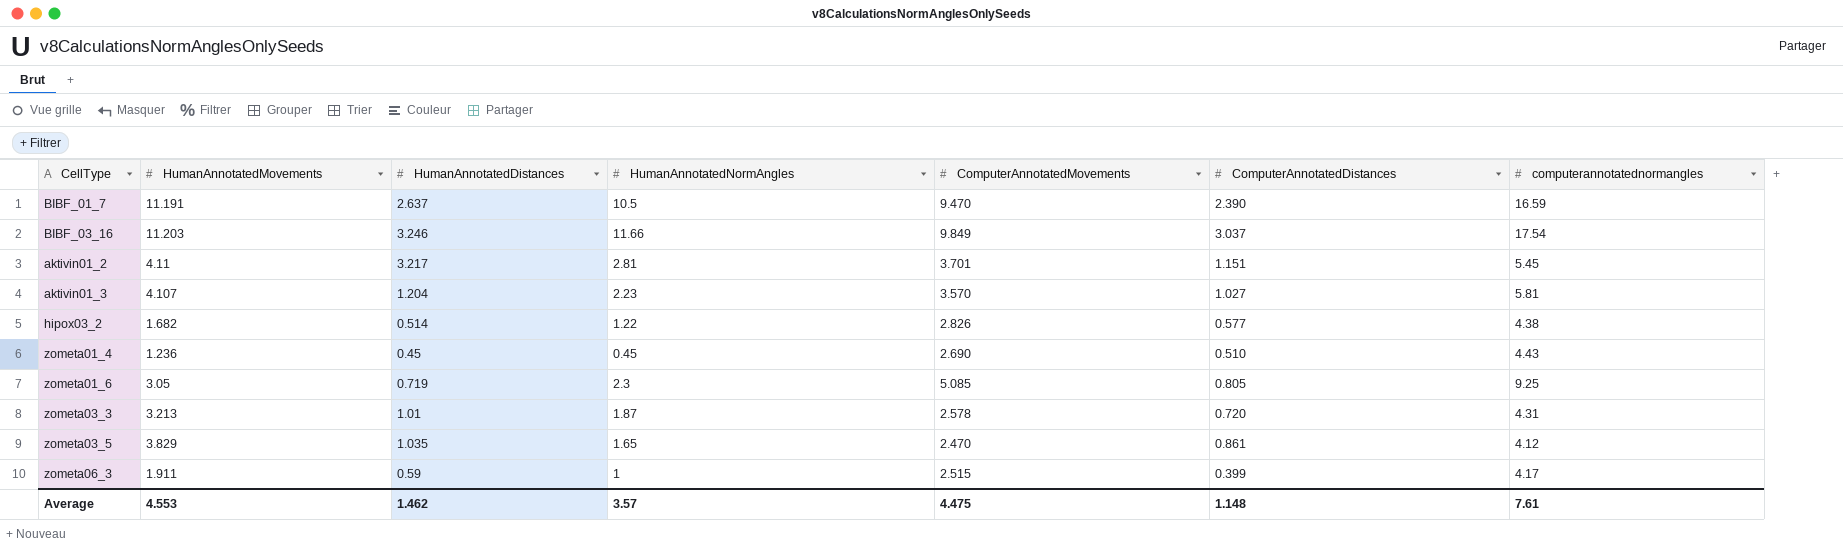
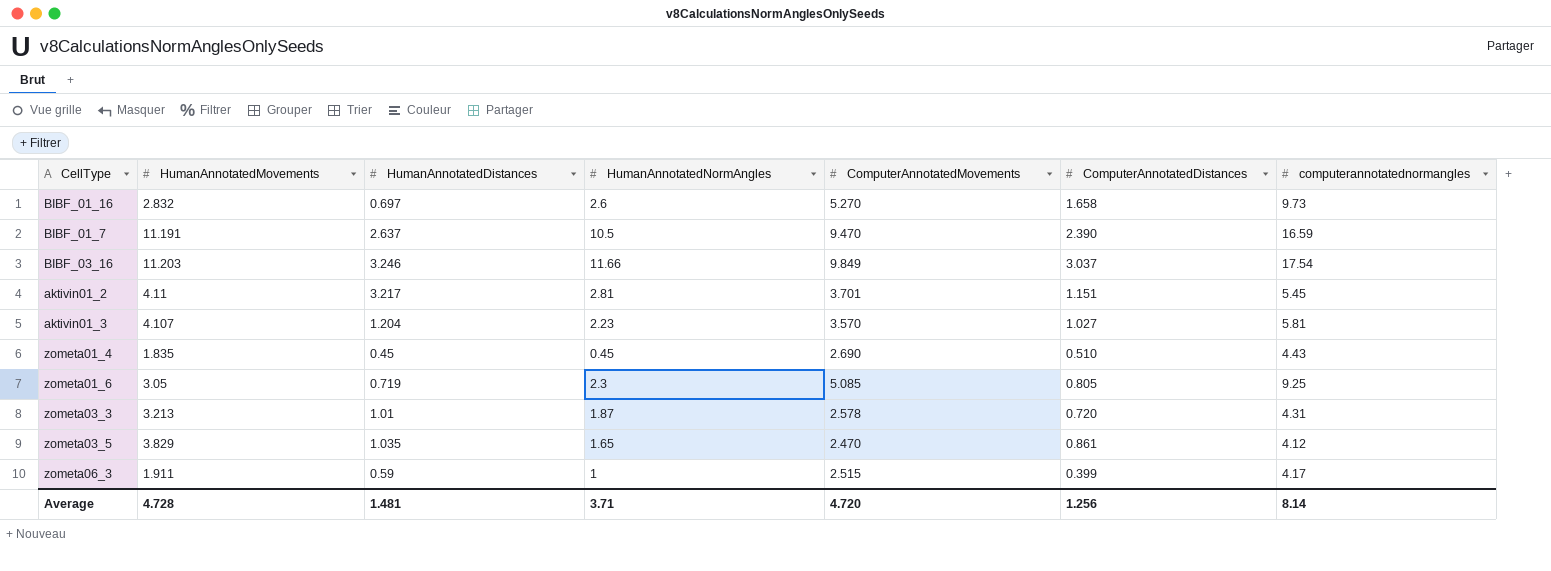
row hipox03_2: 1.682 | 0.514 | 1.22 | 2.826 | 0.577 | 4.38 -> none
row BIBF_01_16: none -> 2.832 | 0.697 | 2.6 | 5.270 | 1.658 | 9.73
zometa01_4 | HumanAnnotatedMovements: 1.236 -> 1.835
Average | HumanAnnotatedMovements: 4.553 -> 4.728
Average | HumanAnnotatedDistances: 1.462 -> 1.481
Average | HumanAnnotatedNormAngles: 3.57 -> 3.71
Average | ComputerAnnotatedMovements: 4.475 -> 4.720
Average | ComputerAnnotatedDistances: 1.148 -> 1.256
Average | computerannotatednormangles: 7.61 -> 8.14

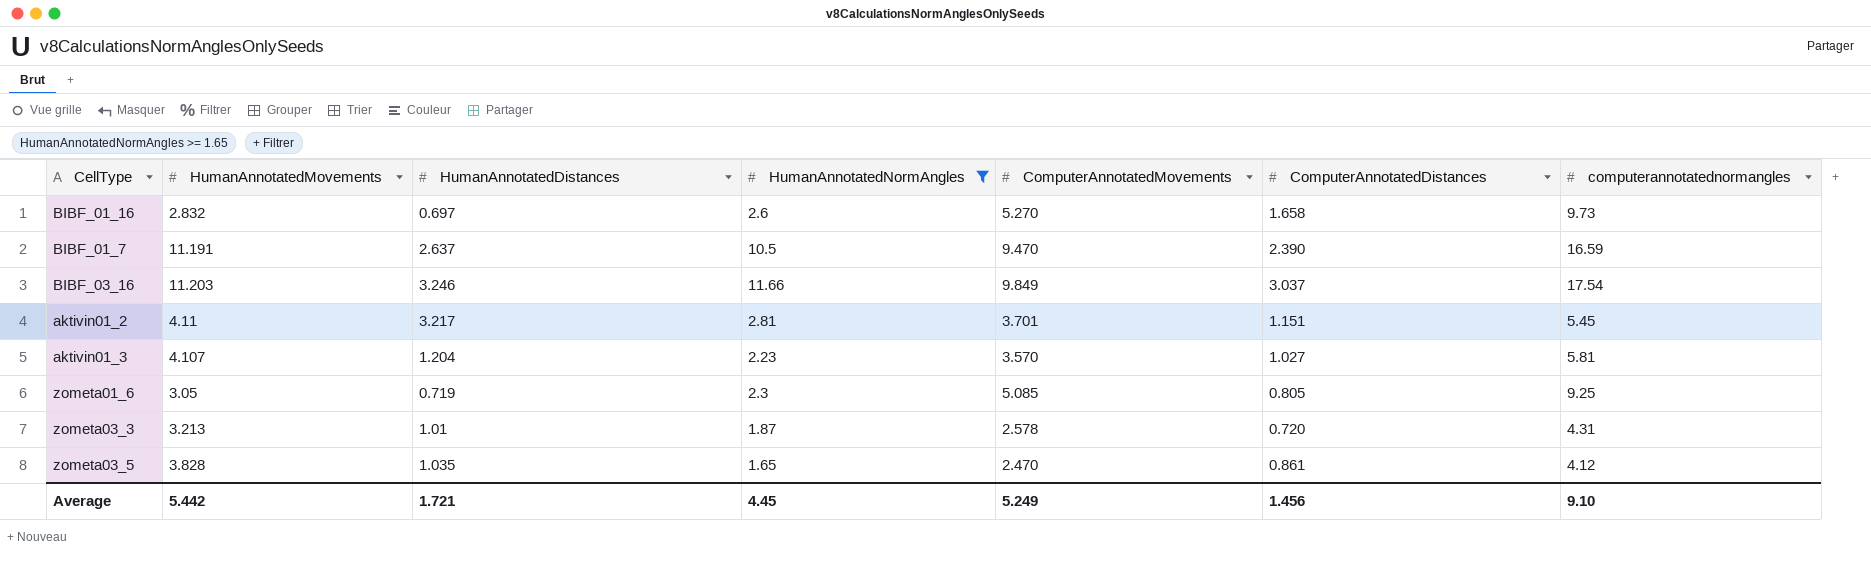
filter: none -> HumanAnnotatedNormAngles >= 1.65
zometa03_5 | HumanAnnotatedMovements: 3.829 -> 3.828
Average | HumanAnnotatedMovements: 4.728 -> 5.442
Average | HumanAnnotatedDistances: 1.481 -> 1.721
Average | HumanAnnotatedNormAngles: 3.71 -> 4.45
Average | ComputerAnnotatedMovements: 4.720 -> 5.249
Average | ComputerAnnotatedDistances: 1.256 -> 1.456
Average | computerannotatednormangles: 8.14 -> 9.10

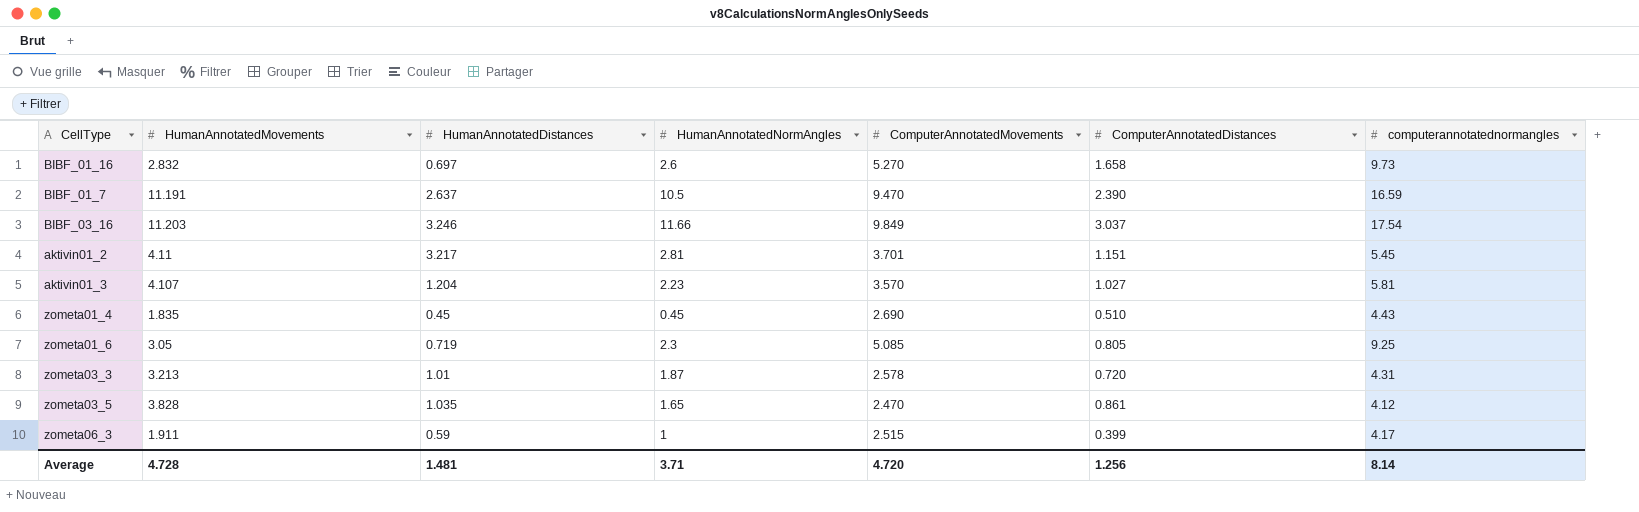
filter: HumanAnnotatedNormAngles >= 1.65 -> none
Average | HumanAnnotatedMovements: 5.442 -> 4.728
Average | HumanAnnotatedDistances: 1.721 -> 1.481
Average | HumanAnnotatedNormAngles: 4.45 -> 3.71
Average | ComputerAnnotatedMovements: 5.249 -> 4.720
Average | ComputerAnnotatedDistances: 1.456 -> 1.256
Average | computerannotatednormangles: 9.10 -> 8.14

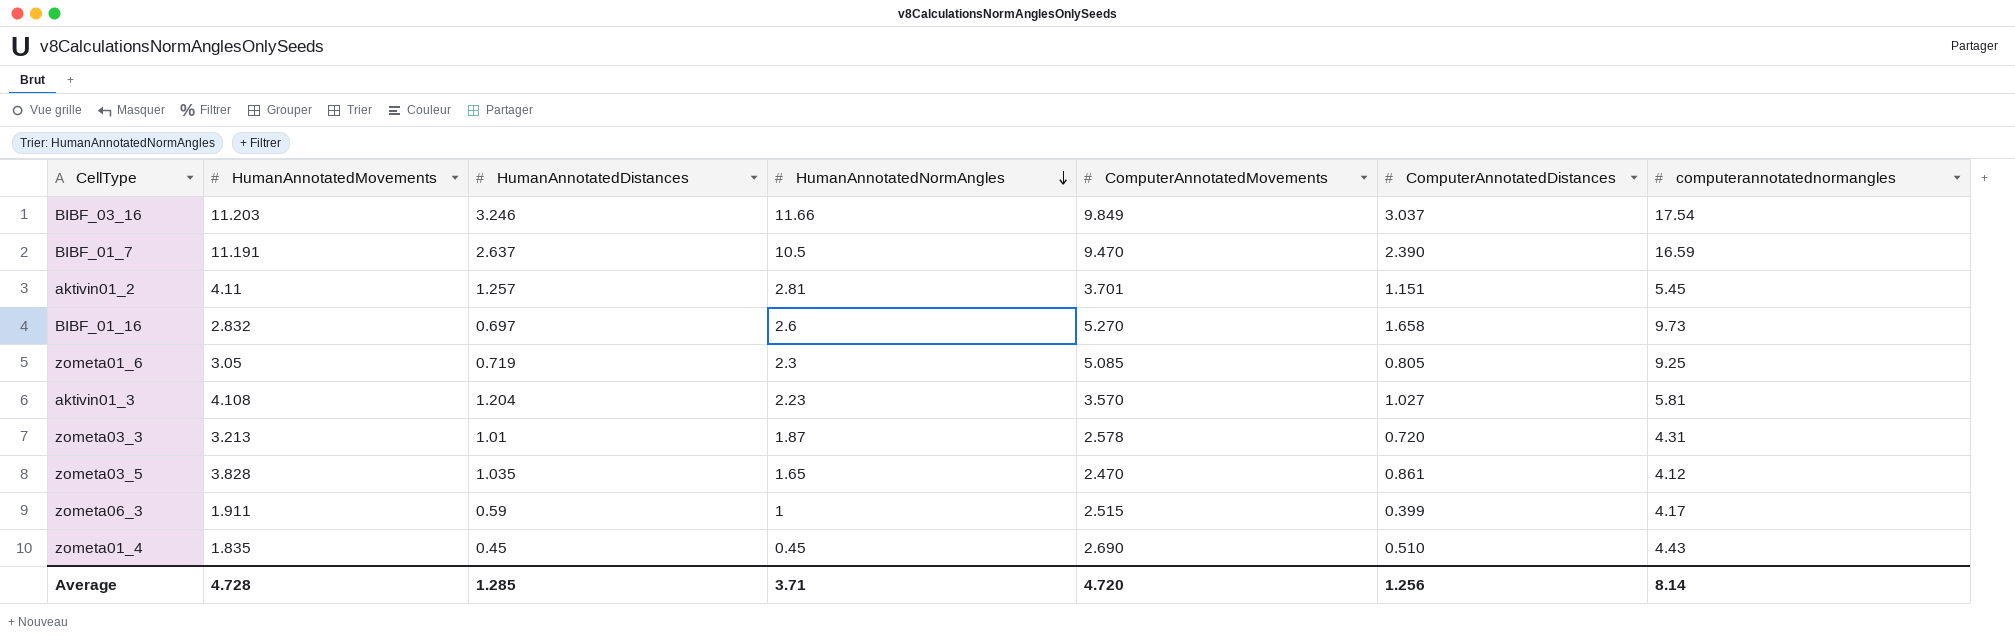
row order: none -> HumanAnnotatedNormAngles descending
aktivin01_2 | HumanAnnotatedDistances: 3.217 -> 1.257
aktivin01_3 | HumanAnnotatedMovements: 4.107 -> 4.108
Average | HumanAnnotatedDistances: 1.481 -> 1.285

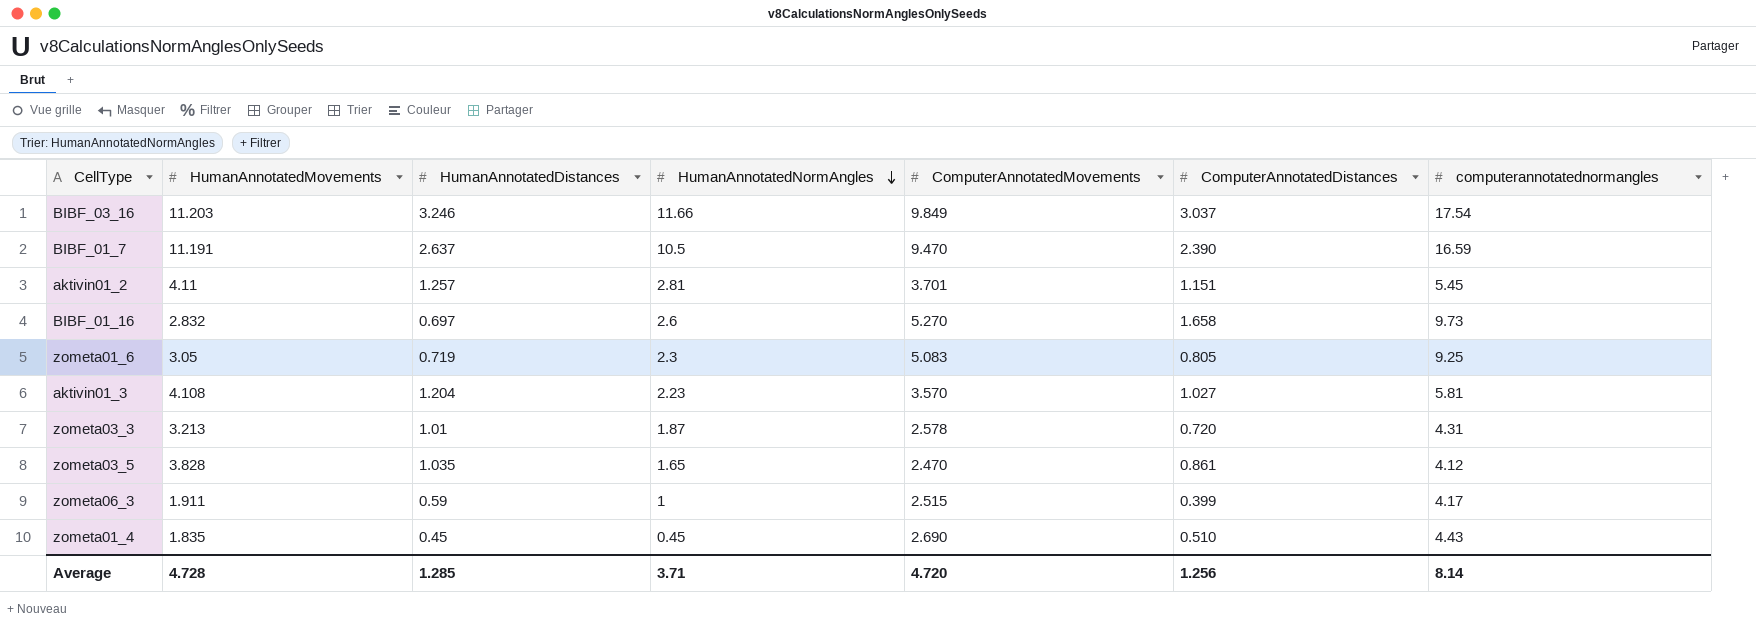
zometa01_6 | ComputerAnnotatedMovements: 5.085 -> 5.083

